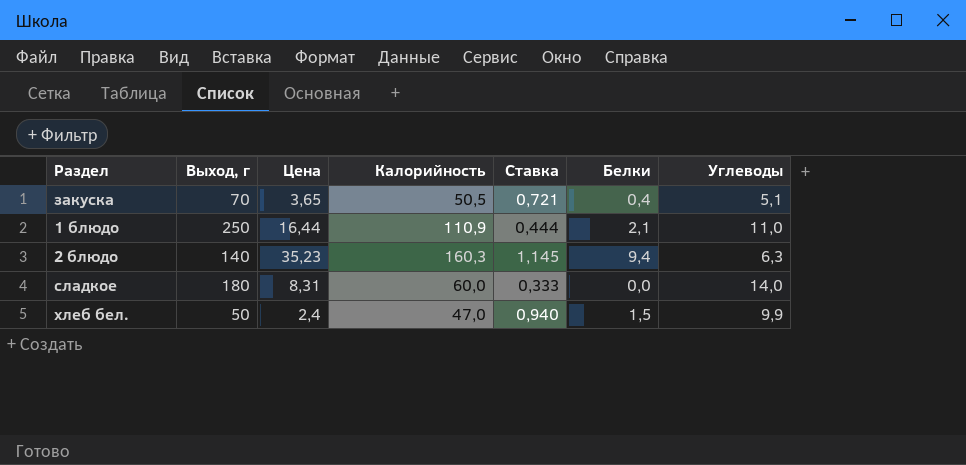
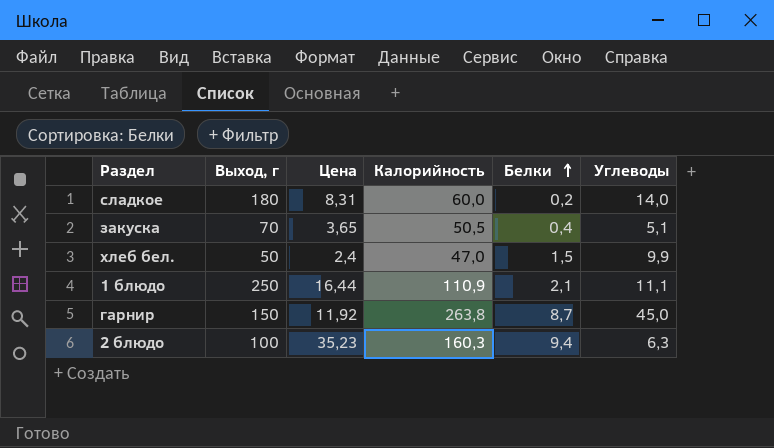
row order: none -> Белки ascending
column Ставка | formula: [Калорийность] / [Выход, г] -> none
сладкое | Белки: 0,0 -> 0,2
1 блюдо | Углеводы: 11,0 -> 11,1
row гарнир: none -> 150 | 11,92 | 263,8 | 8,7 | 45,0
2 блюдо | Выход, г: 140 -> 100

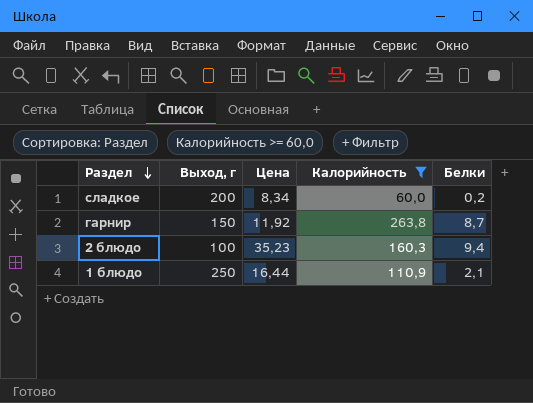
filter: none -> Калорийность >= 60,0
row order: Белки ascending -> Раздел descending
column Углеводы | position: 6 -> none
сладкое | Выход, г: 180 -> 200
сладкое | Цена: 8,31 -> 8,34

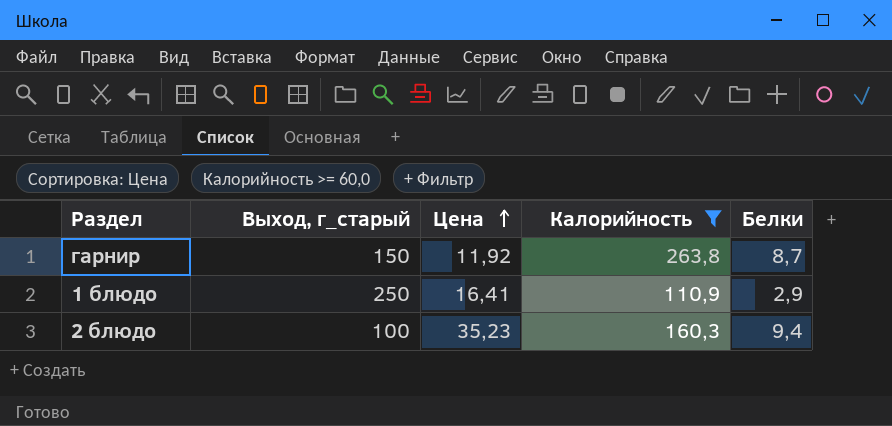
row order: Раздел descending -> Цена ascending
column name: Выход, г -> Выход, г_старый
row сладкое: 200 | 8,34 | 60,0 | 0,2 -> none
1 блюдо | Цена: 16,44 -> 16,41
1 блюдо | Белки: 2,1 -> 2,9

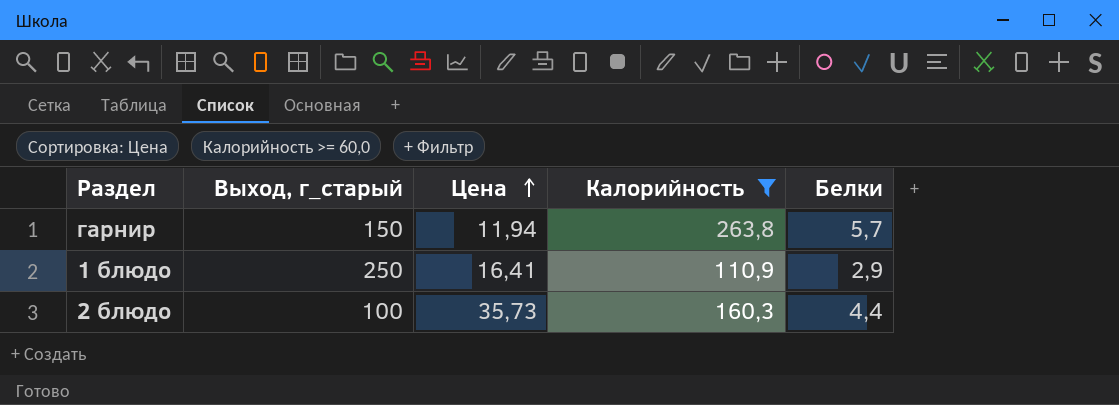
гарнир | Цена: 11,92 -> 11,94
гарнир | Белки: 8,7 -> 5,7
2 блюдо | Цена: 35,23 -> 35,73
2 блюдо | Белки: 9,4 -> 4,4

